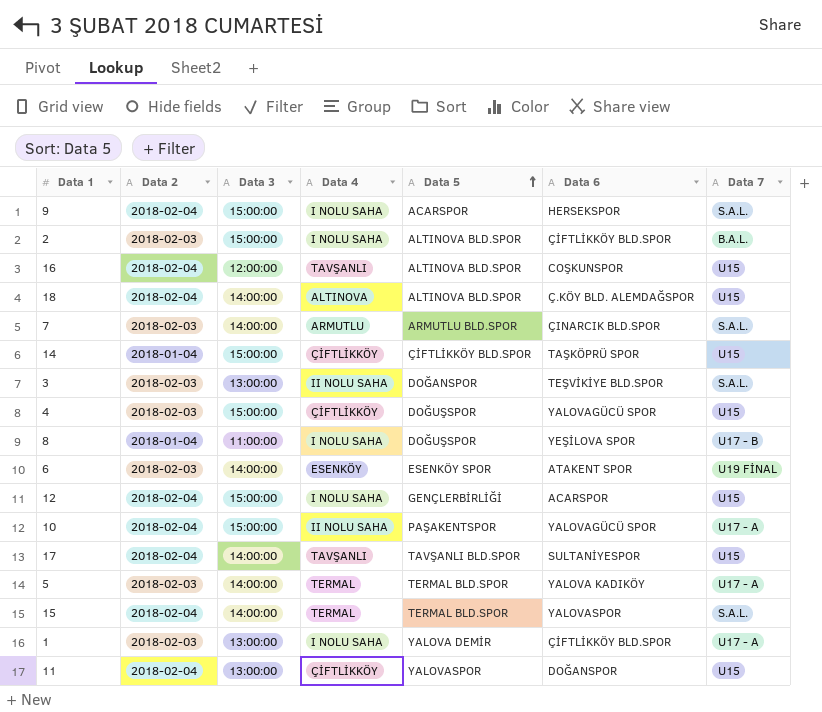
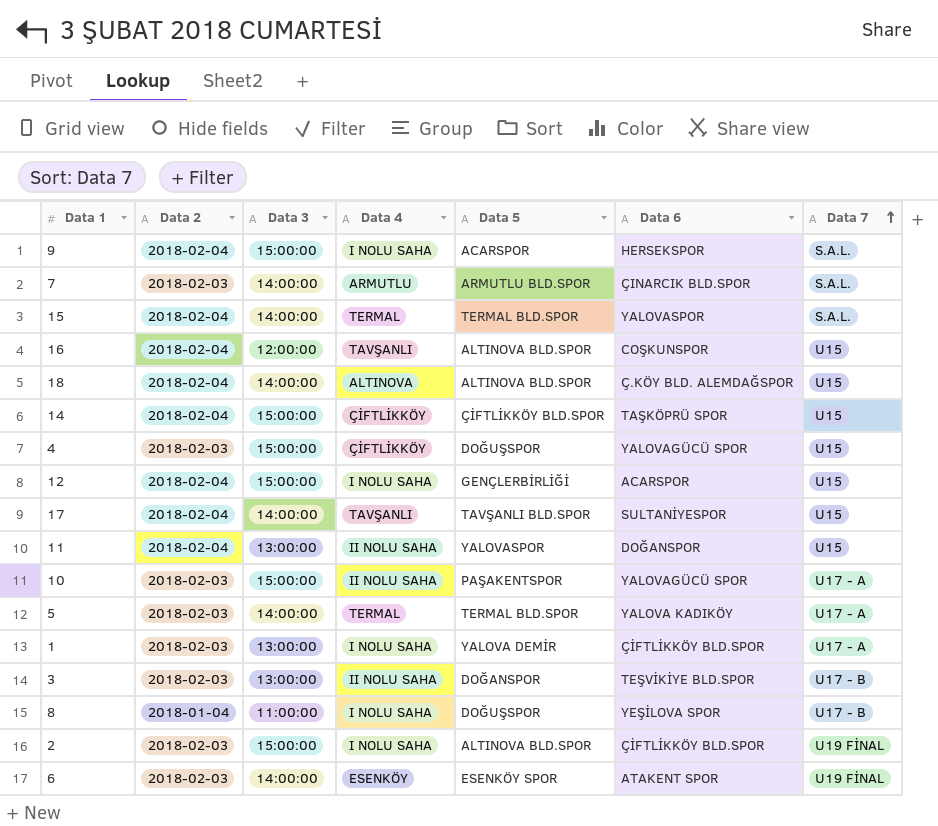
row order: Data 5 ascending -> Data 7 ascending
14 | Data 2: 2018-01-04 -> 2018-02-04
11 | Data 4: ÇİFTLİKKÖY -> II NOLU SAHA
10 | Data 2: 2018-02-04 -> 2018-02-03
3 | Data 7: S.A.L. -> U17 - B
2 | Data 7: B.A.L. -> U19 FİNAL

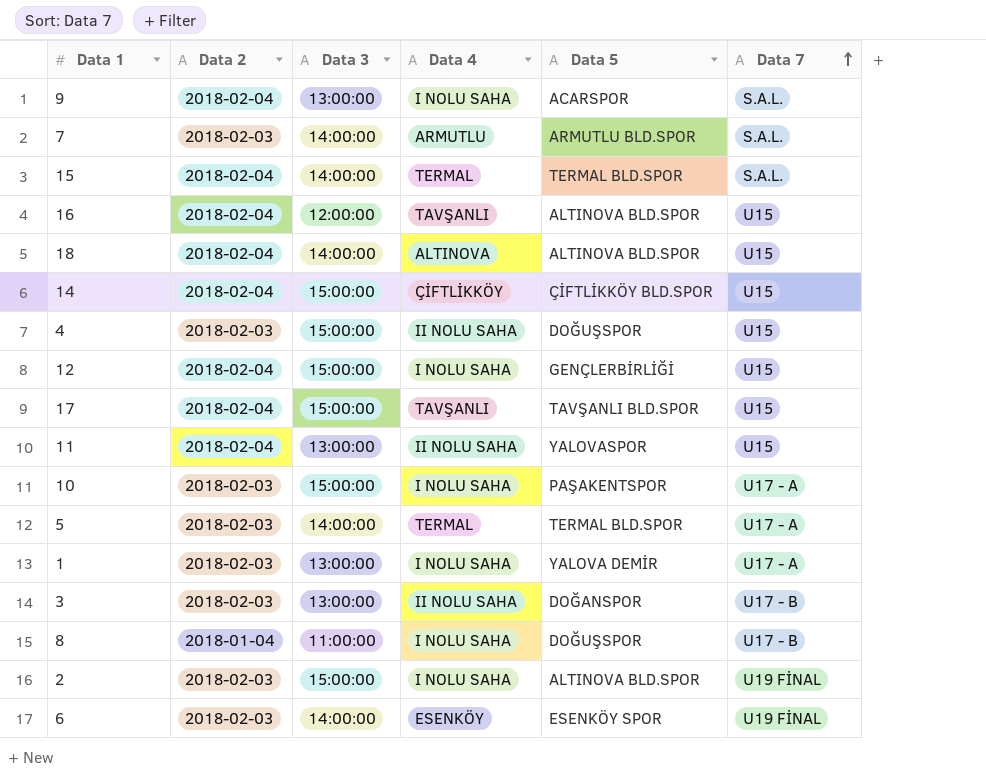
column Data 6 | position: 6 -> none
9 | Data 3: 15:00:00 -> 13:00:00
4 | Data 4: ÇİFTLİKKÖY -> II NOLU SAHA
17 | Data 3: 14:00:00 -> 15:00:00
10 | Data 4: II NOLU SAHA -> I NOLU SAHA

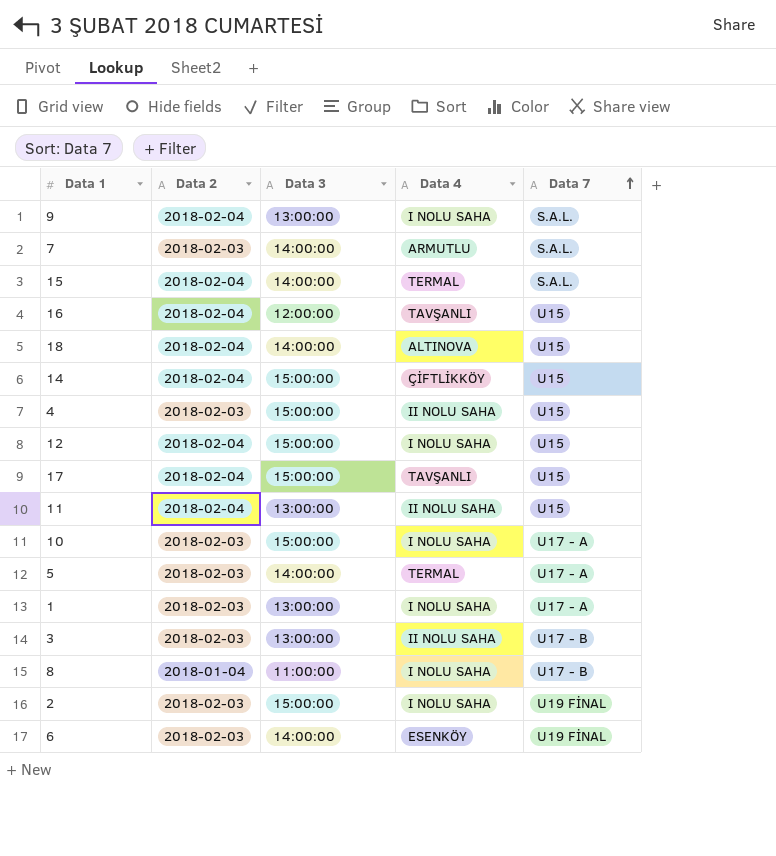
column Data 5 | position: 5 -> none

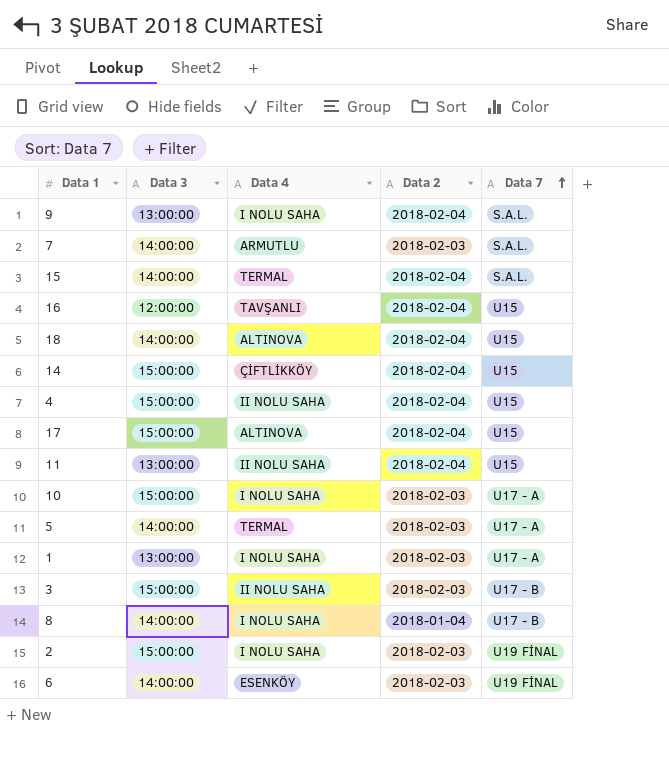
column Data 2 | position: 2 -> 4
row 12: 2018-02-04 | 15:00:00 | I NOLU SAHA | U15 -> none
4 | Data 2: 2018-02-03 -> 2018-02-04
17 | Data 4: TAVŞANLI -> ALTINOVA
3 | Data 3: 13:00:00 -> 15:00:00
8 | Data 3: 11:00:00 -> 14:00:00

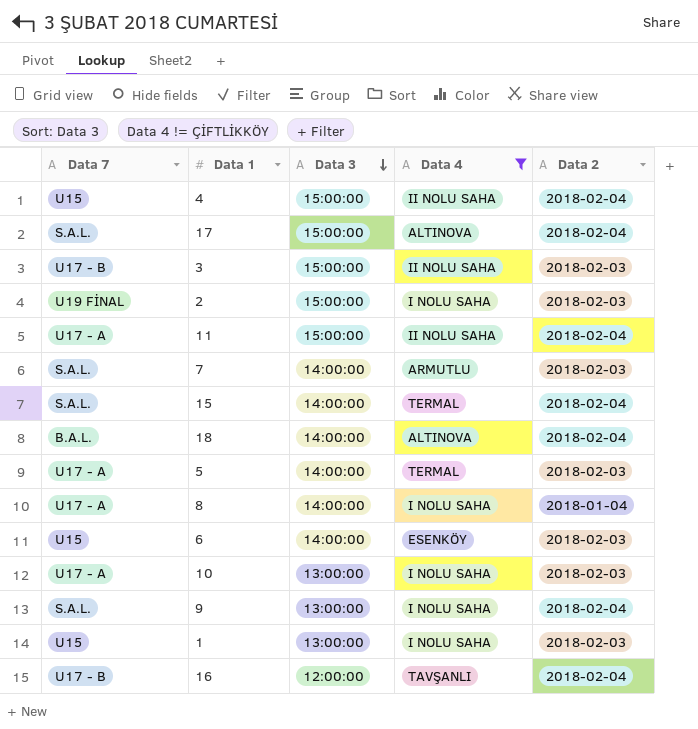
filter: none -> Data 4 != ÇİFTLİKKÖY
row order: Data 7 ascending -> Data 3 descending
column Data 7 | position: 5 -> 1
17 | Data 7: U15 -> S.A.L.
11 | Data 7: U15 -> U17 - A
11 | Data 3: 13:00:00 -> 15:00:00
18 | Data 7: U15 -> B.A.L.
8 | Data 7: U17 - B -> U17 - A
6 | Data 7: U19 FİNAL -> U15
10 | Data 3: 15:00:00 -> 13:00:00
1 | Data 7: U17 - A -> U15
16 | Data 7: U15 -> U17 - B

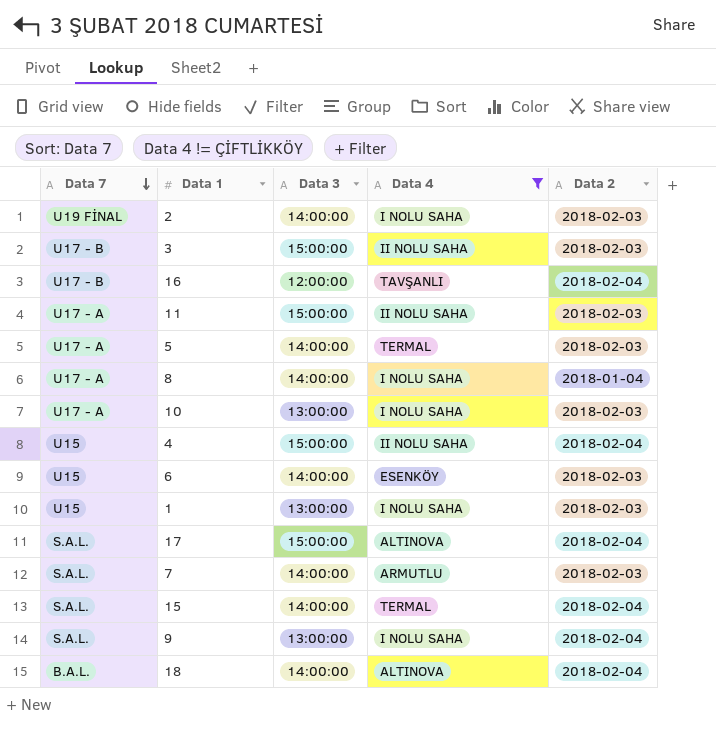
row order: Data 3 descending -> Data 7 descending
2 | Data 3: 15:00:00 -> 14:00:00
11 | Data 2: 2018-02-04 -> 2018-02-03

